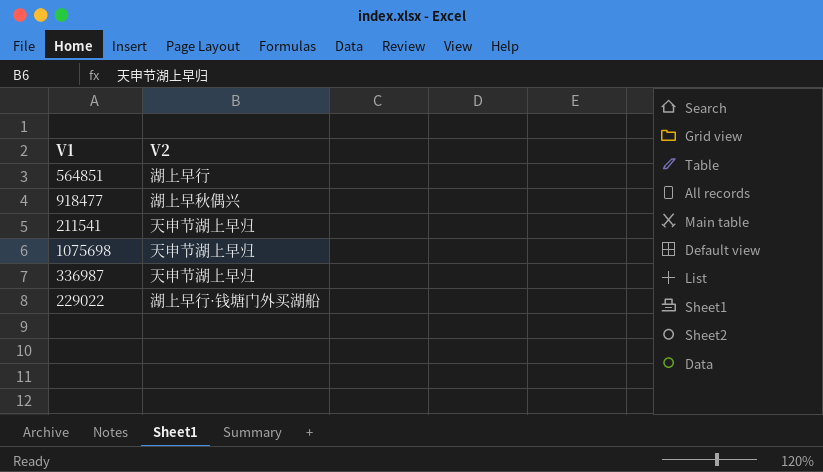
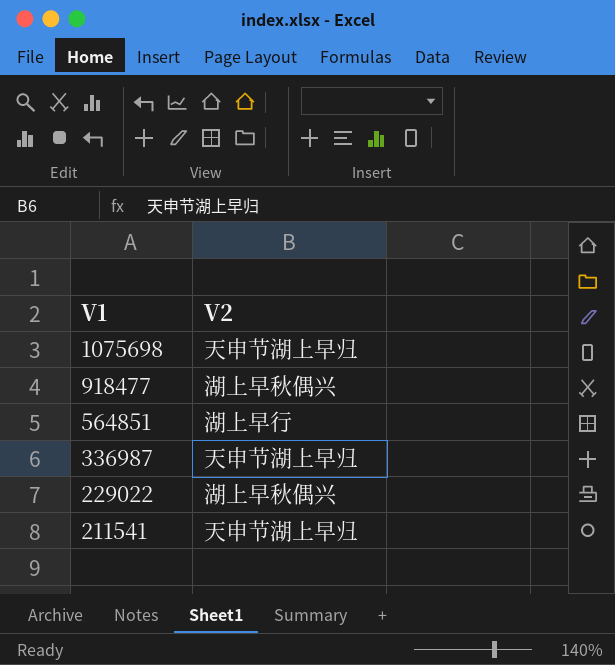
row order: none -> V1 descending
229022 | V2: 湖上早行·钱塘门外买湖船 -> 湖上早秋偶兴

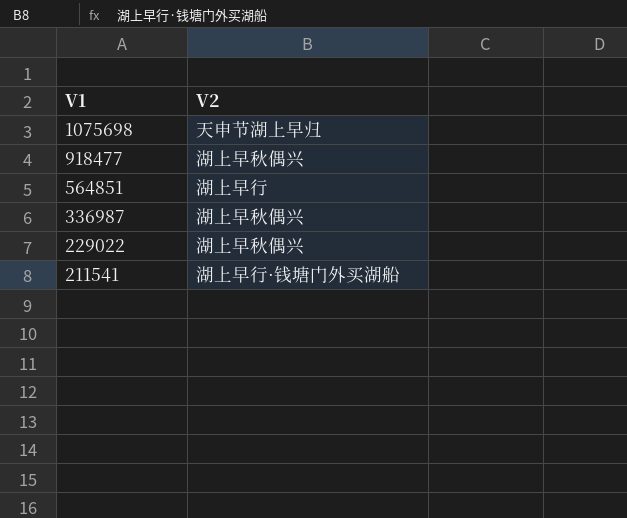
336987 | V2: 天申节湖上早归 -> 湖上早秋偶兴
211541 | V2: 天申节湖上早归 -> 湖上早行·钱塘门外买湖船

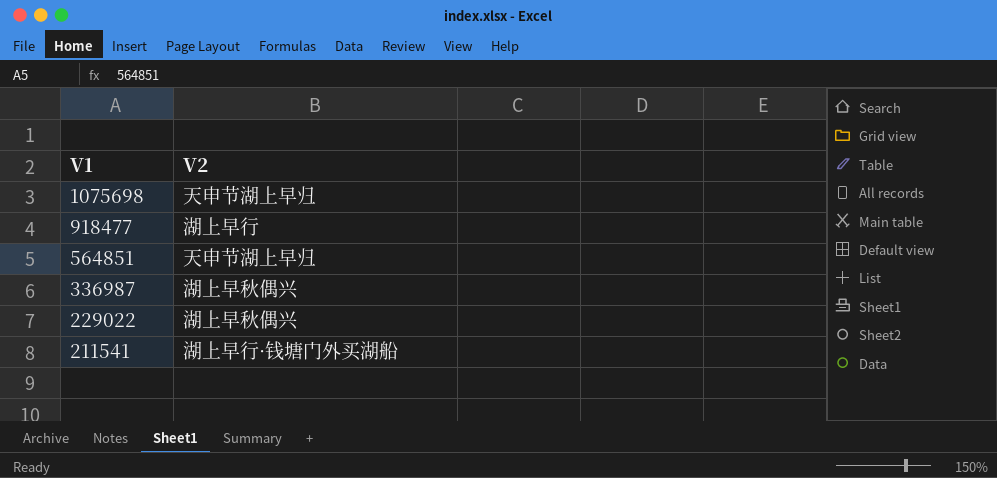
918477 | V2: 湖上早秋偶兴 -> 湖上早行
564851 | V2: 湖上早行 -> 天申节湖上早归

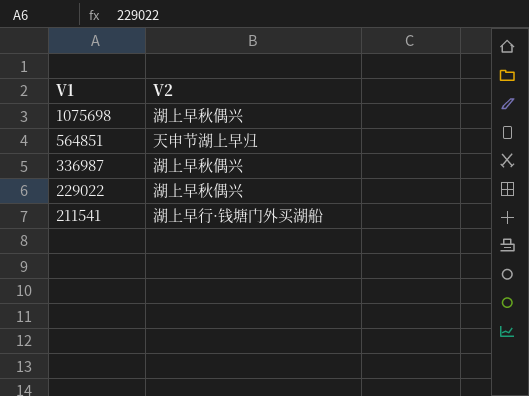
row 918477: 湖上早行 -> none
1075698 | V2: 天申节湖上早归 -> 湖上早秋偶兴

